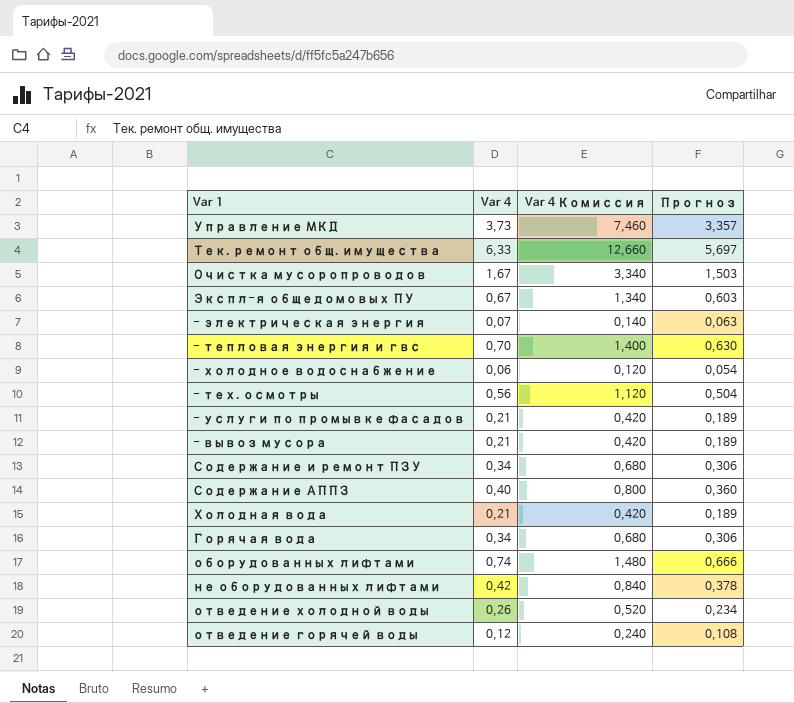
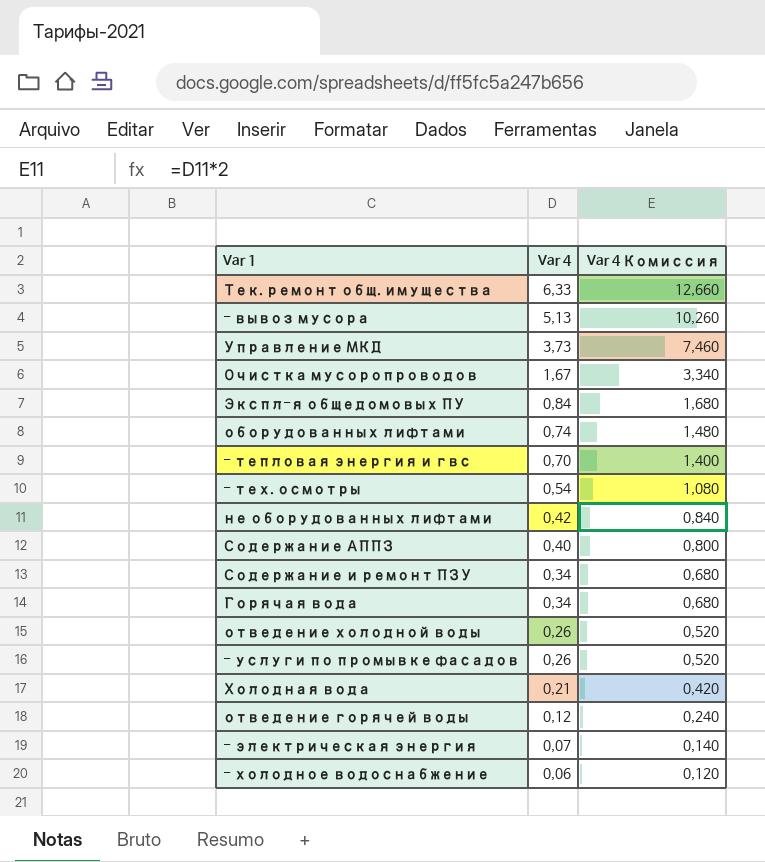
row order: none -> Var 4 descending
column Прогноз | formula: [Var 4] * 0,9 -> none
- вывоз мусора | Var 4: 0,21 -> 5,13
- вывоз мусора | Var 4 Комиссия: 0,420 -> 10,260
Экспл-я общедомовых ПУ | Var 4: 0,67 -> 0,84
Экспл-я общедомовых ПУ | Var 4 Комиссия: 1,340 -> 1,680
- тех. осмотры | Var 4: 0,56 -> 0,54
- тех. осмотры | Var 4 Комиссия: 1,120 -> 1,080
- услуги по промывке фасадов | Var 4: 0,21 -> 0,26
- услуги по промывке фасадов | Var 4 Комиссия: 0,420 -> 0,520

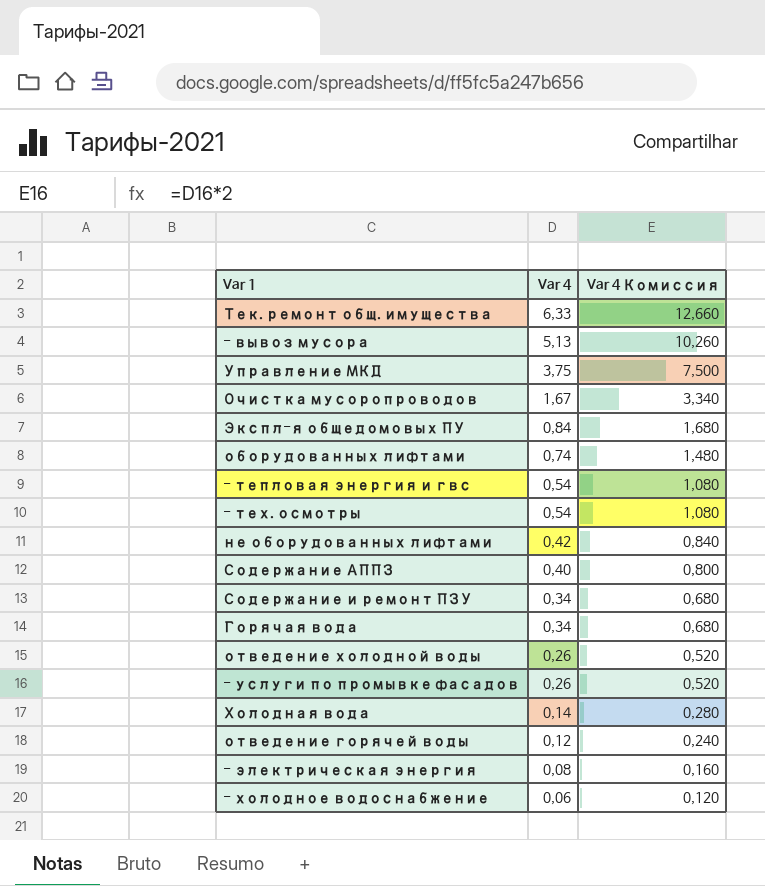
Управление МКД | Var 4: 3,73 -> 3,75
Управление МКД | Var 4 Комиссия: 7,460 -> 7,500
- тепловая энергия и гвс | Var 4: 0,70 -> 0,54
- тепловая энергия и гвс | Var 4 Комиссия: 1,400 -> 1,080
Холодная вода | Var 4: 0,21 -> 0,14
Холодная вода | Var 4 Комиссия: 0,420 -> 0,280
- электрическая энергия | Var 4: 0,07 -> 0,08
- электрическая энергия | Var 4 Комиссия: 0,140 -> 0,160

